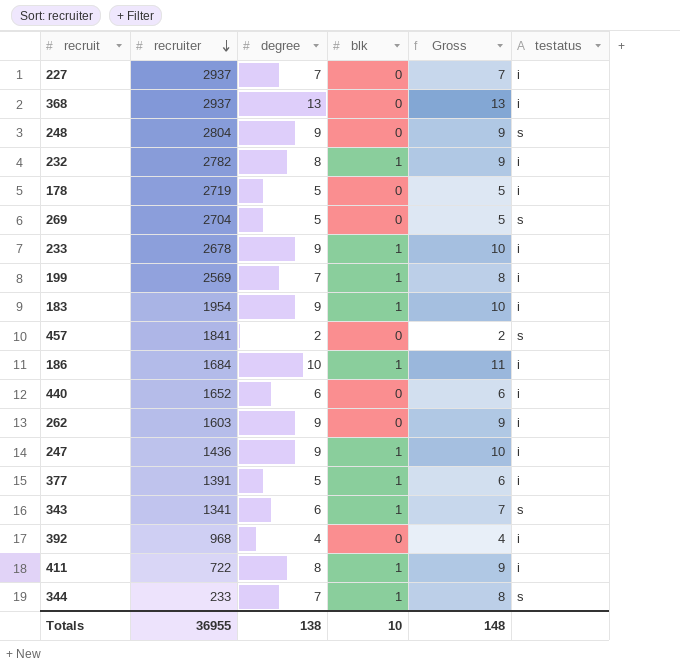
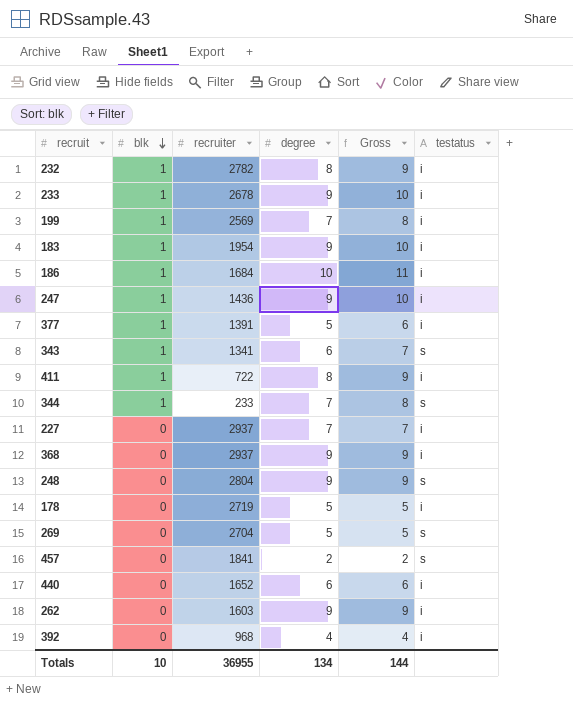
row order: recruiter descending -> blk descending
column blk | position: 4 -> 2
368 | degree: 13 -> 9
368 | Gross: 13 -> 9
Totals | degree: 138 -> 134
Totals | Gross: 148 -> 144

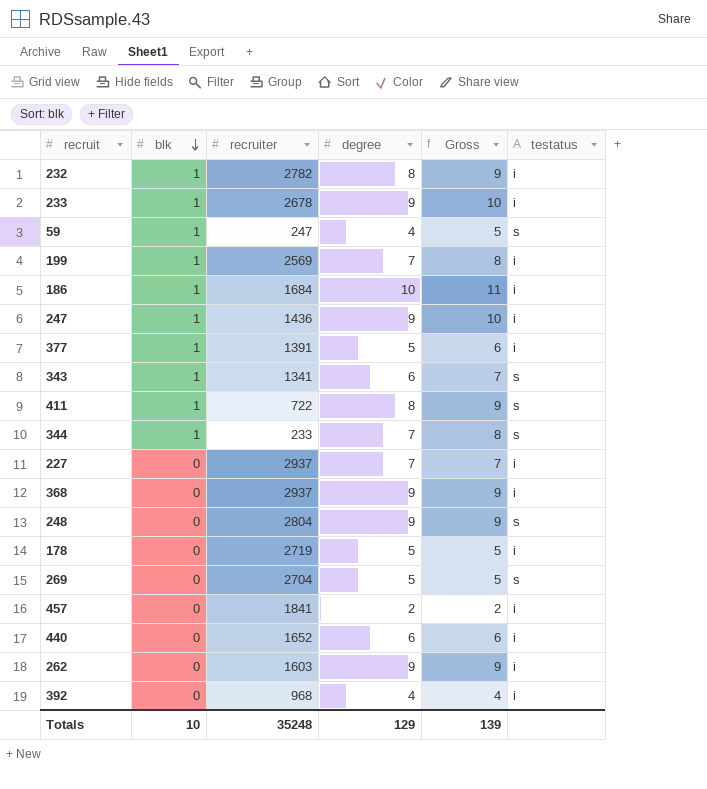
row 183: 1 | 1954 | 9 | 10 | i -> none
row 59: none -> 1 | 247 | 4 | 5 | s
411 | testatus: i -> s
457 | testatus: s -> i
Totals | recruiter: 36955 -> 35248
Totals | degree: 134 -> 129
Totals | Gross: 144 -> 139

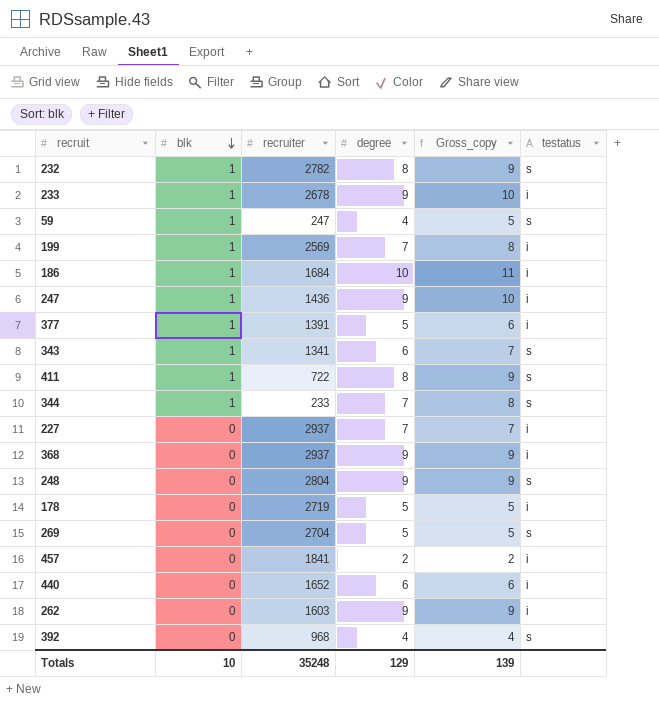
column name: Gross -> Gross_copy
232 | testatus: i -> s
392 | testatus: i -> s

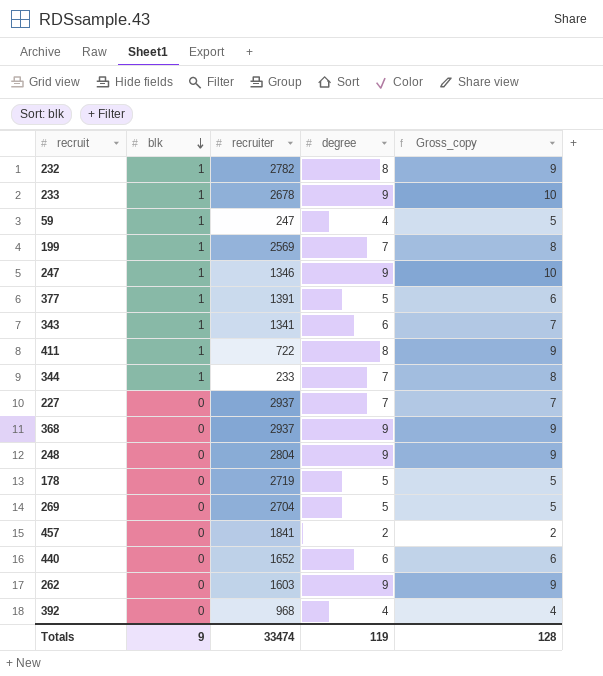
column testatus | position: 6 -> none
row 186: 1 | 1684 | 10 | 11 | i -> none
247 | recruiter: 1436 -> 1346
Totals | blk: 10 -> 9
Totals | recruiter: 35248 -> 33474
Totals | degree: 129 -> 119
Totals | Gross_copy: 139 -> 128

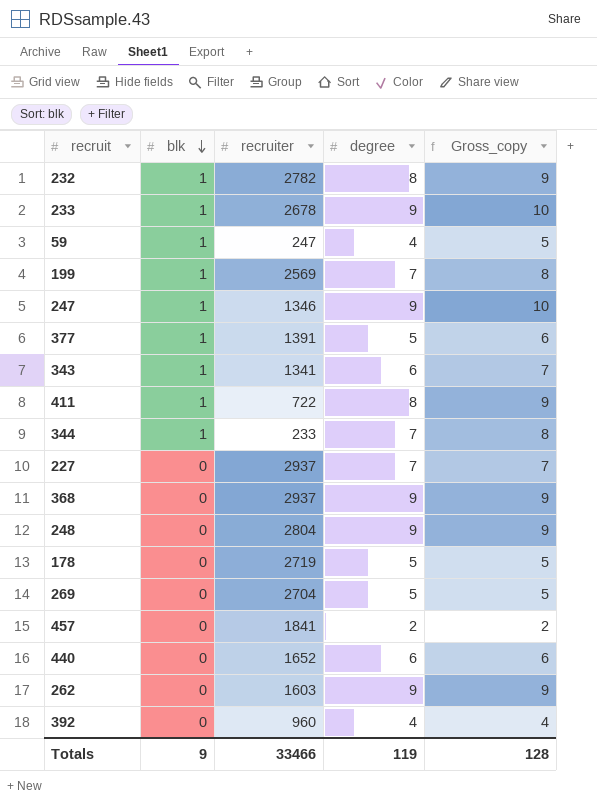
392 | recruiter: 968 -> 960
Totals | recruiter: 33474 -> 33466

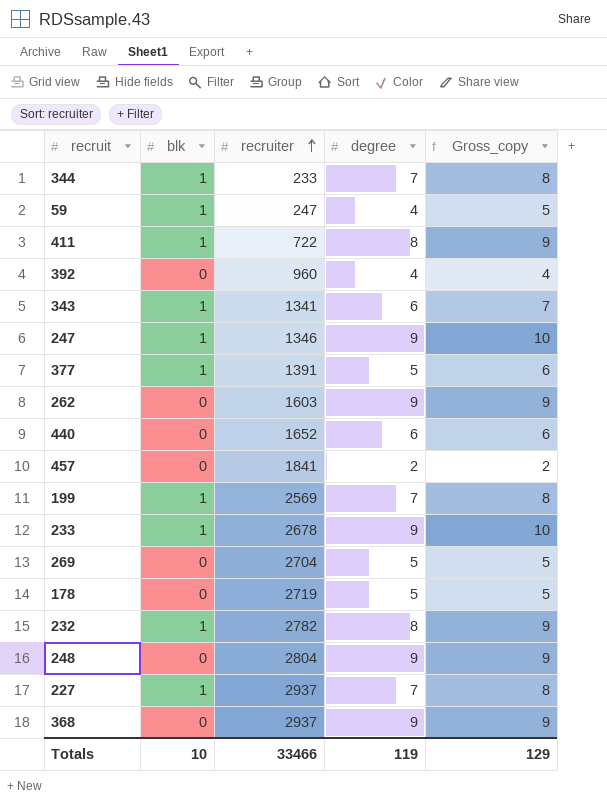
row order: blk descending -> recruiter ascending
227 | blk: 0 -> 1
227 | Gross_copy: 7 -> 8
Totals | blk: 9 -> 10
Totals | Gross_copy: 128 -> 129

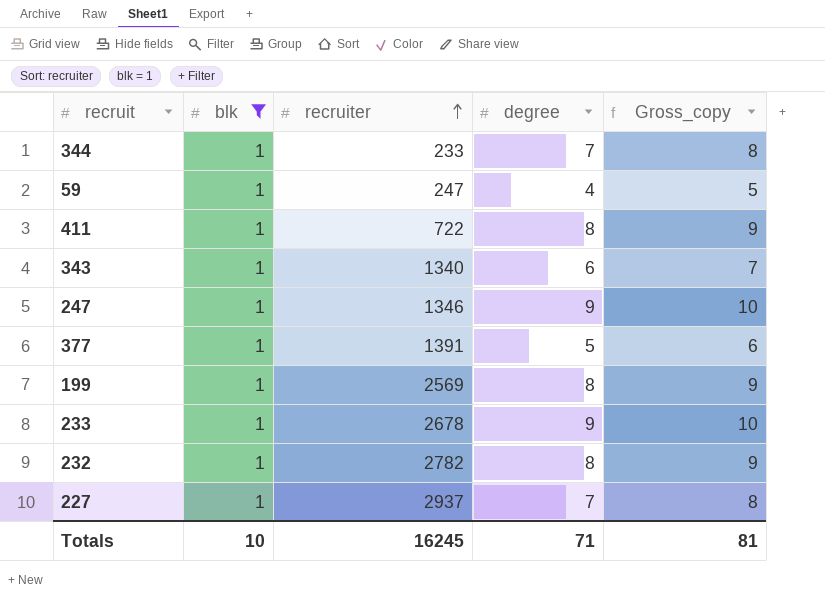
filter: none -> blk = 1
343 | recruiter: 1341 -> 1340
199 | degree: 7 -> 8
199 | Gross_copy: 8 -> 9
Totals | recruiter: 33466 -> 16245
Totals | degree: 119 -> 71
Totals | Gross_copy: 129 -> 81

